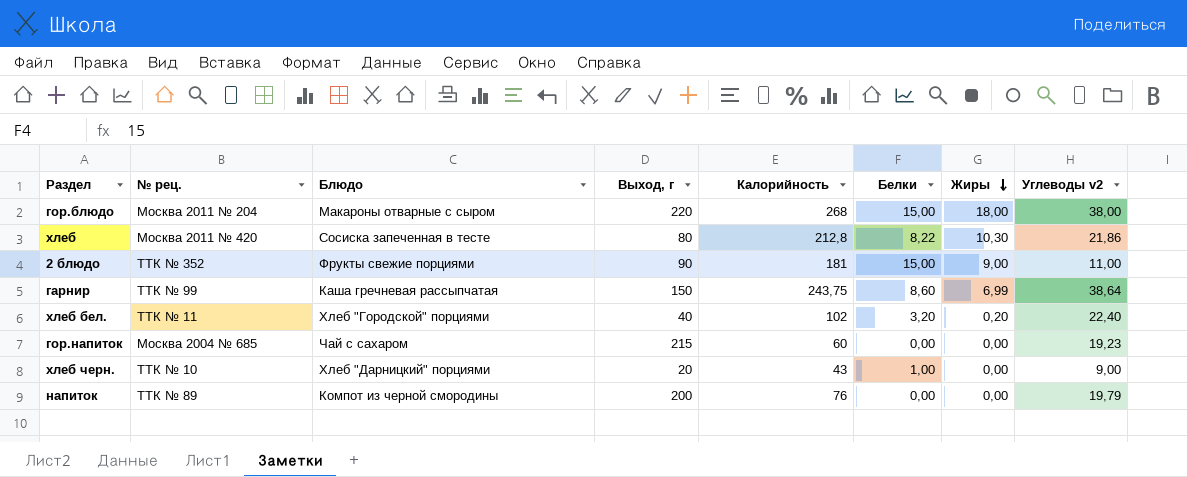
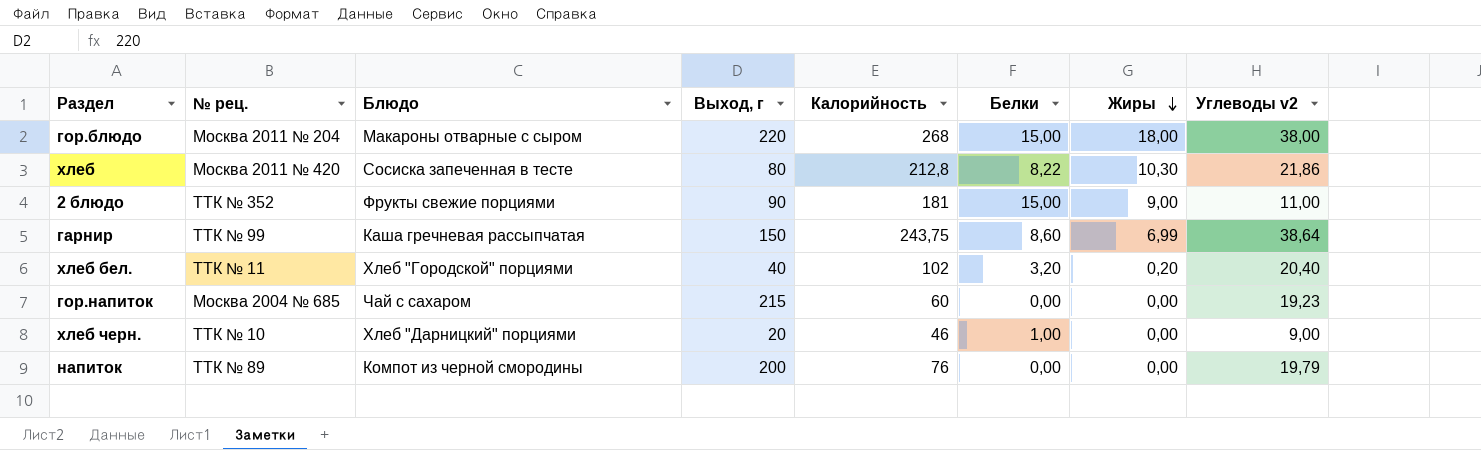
хлеб бел. | Углеводы v2: 22,40 -> 20,40
хлеб черн. | Калорийность: 43 -> 46

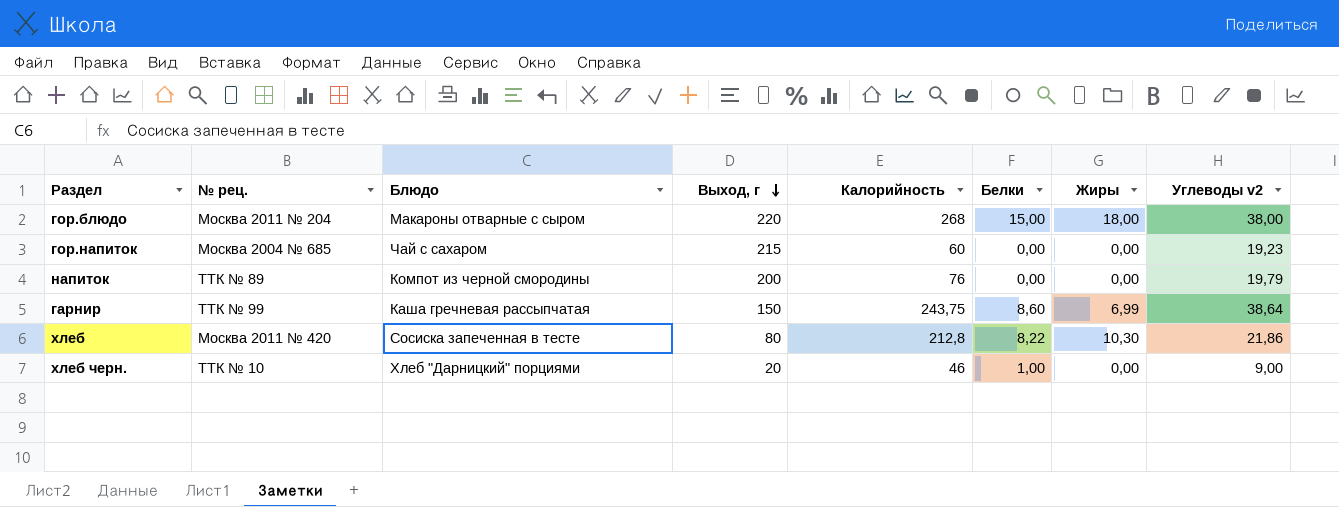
row order: Жиры descending -> Выход, г descending
row 2 блюдо: ТТК № 352 | Фрукты свежие порциями | 90 | 181 | 15,00 | 9,00 | 11,00 -> none
row хлеб бел.: ТТК № 11 | Хлеб "Городской" порциями | 40 | 102 | 3,20 | 0,20 | 20,40 -> none

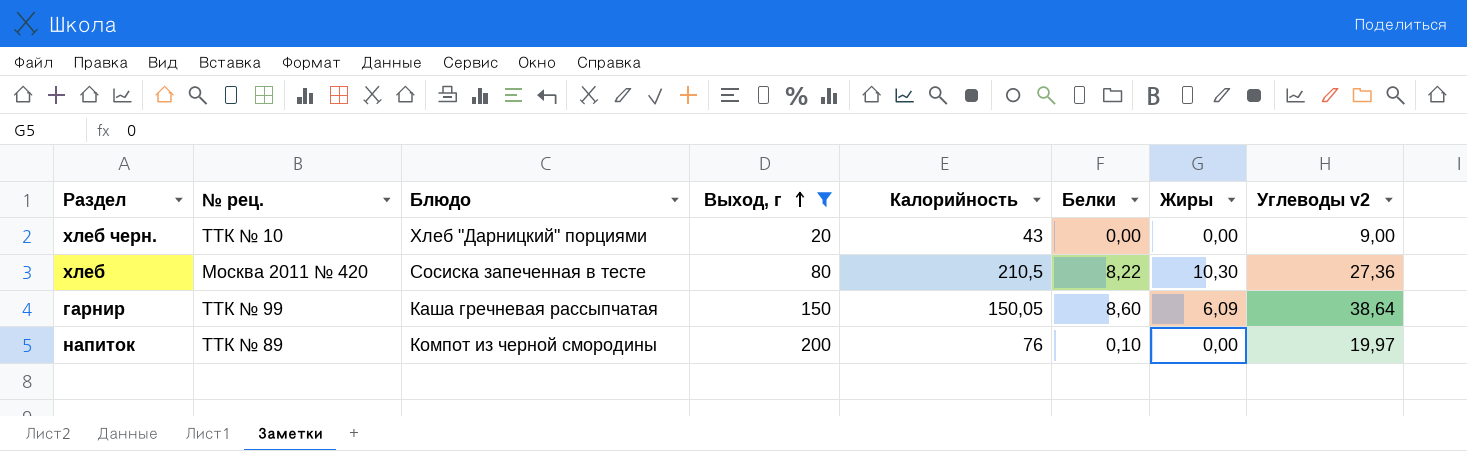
filter: none -> Выход, г <= 200
row order: Выход, г descending -> Выход, г ascending
хлеб черн. | Калорийность: 46 -> 43
хлеб черн. | Белки: 1,00 -> 0,00
хлеб | Калорийность: 212,8 -> 210,5
хлеб | Углеводы v2: 21,86 -> 27,36
гарнир | Калорийность: 243,75 -> 150,05
гарнир | Жиры: 6,99 -> 6,09
напиток | Белки: 0,00 -> 0,10
напиток | Углеводы v2: 19,79 -> 19,97

